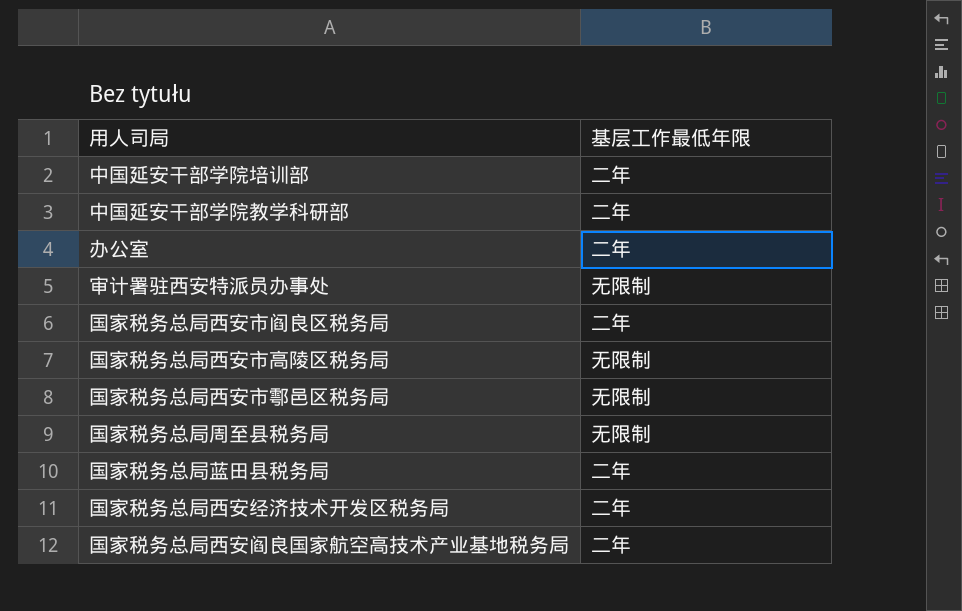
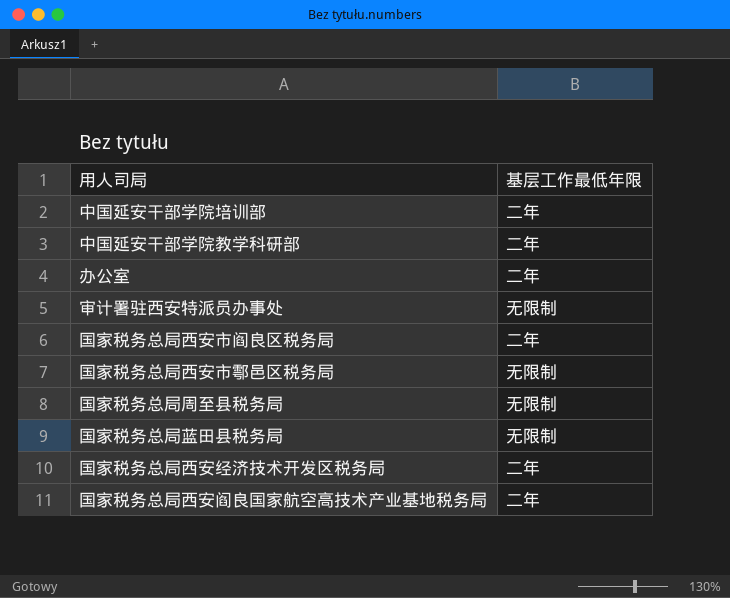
row 国家税务总局西安市高陵区税务局: 无限制 -> none
国家税务总局蓝田县税务局 | 基层工作最低年限: 二年 -> 无限制

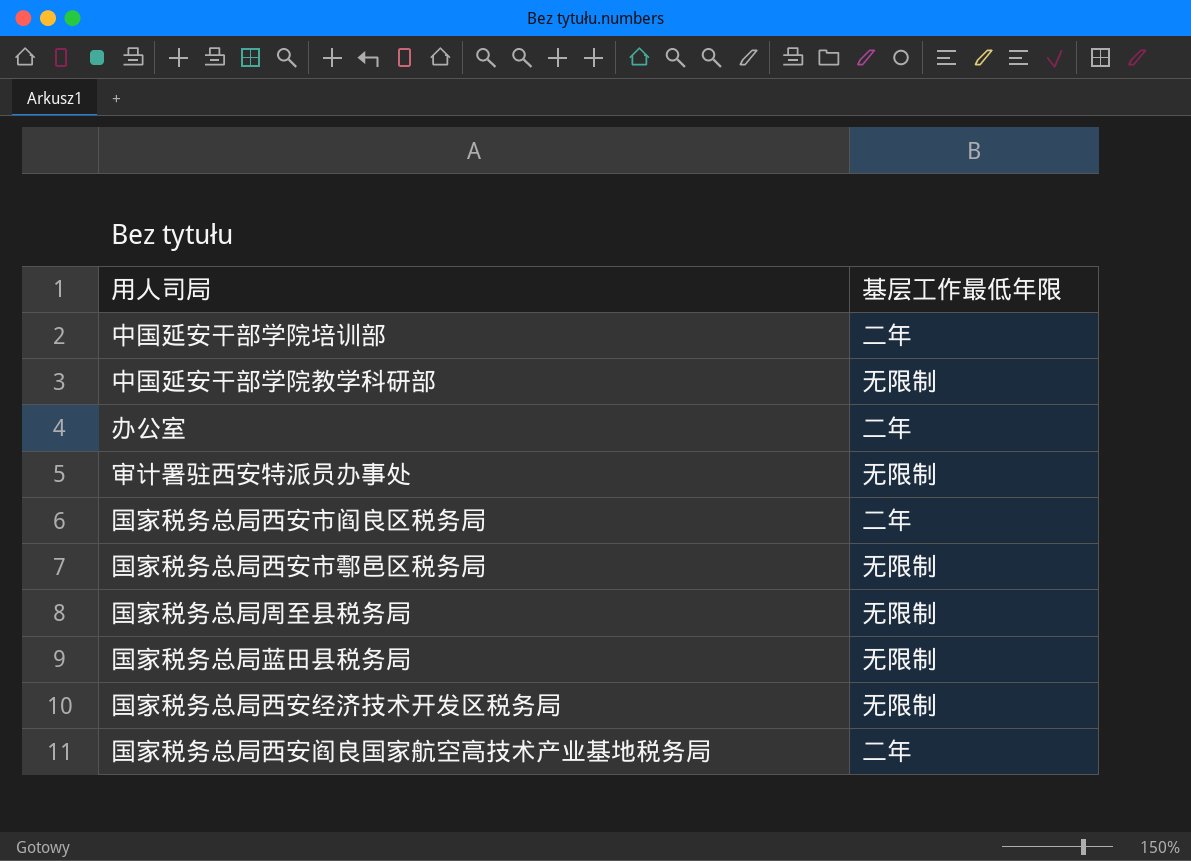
中国延安干部学院教学科研部 | 基层工作最低年限: 二年 -> 无限制
国家税务总局西安经济技术开发区税务局 | 基层工作最低年限: 二年 -> 无限制

